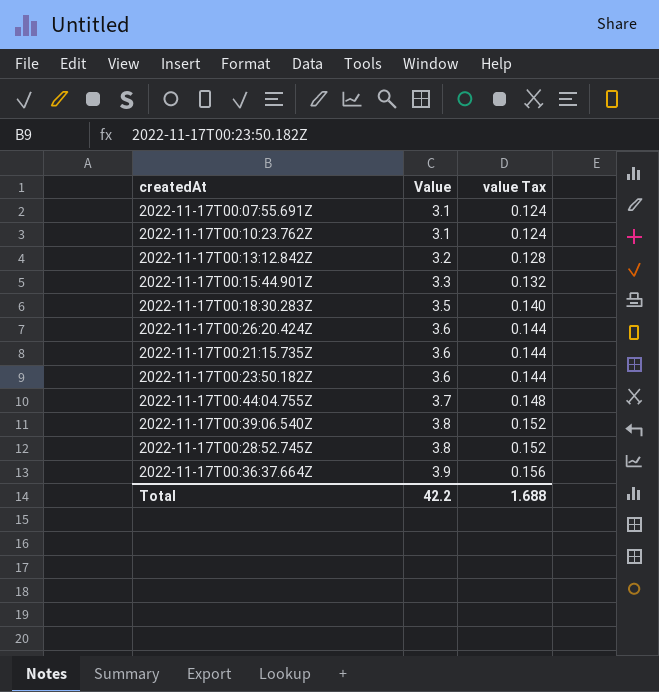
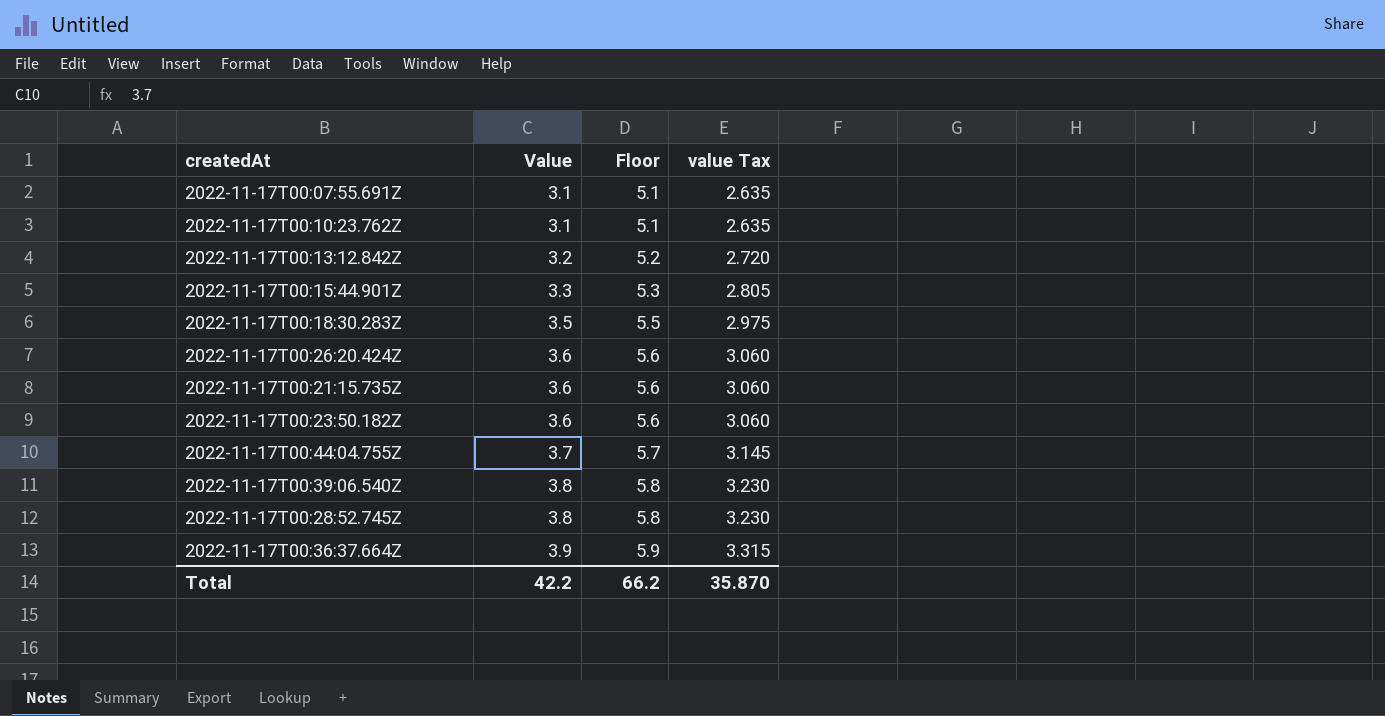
column Floor | formula: none -> [Value] + 2
column value Tax | formula: [Value] * 0.04 -> [Value] * 0.85
Total | value Tax: 1.688 -> 35.870

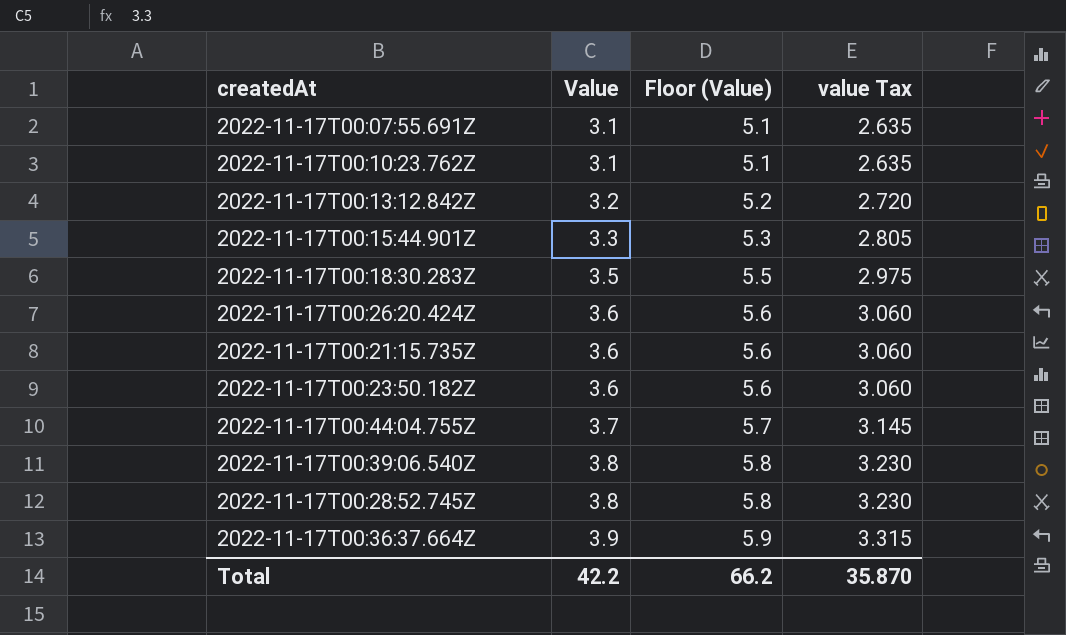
column name: Floor -> Floor (Value)

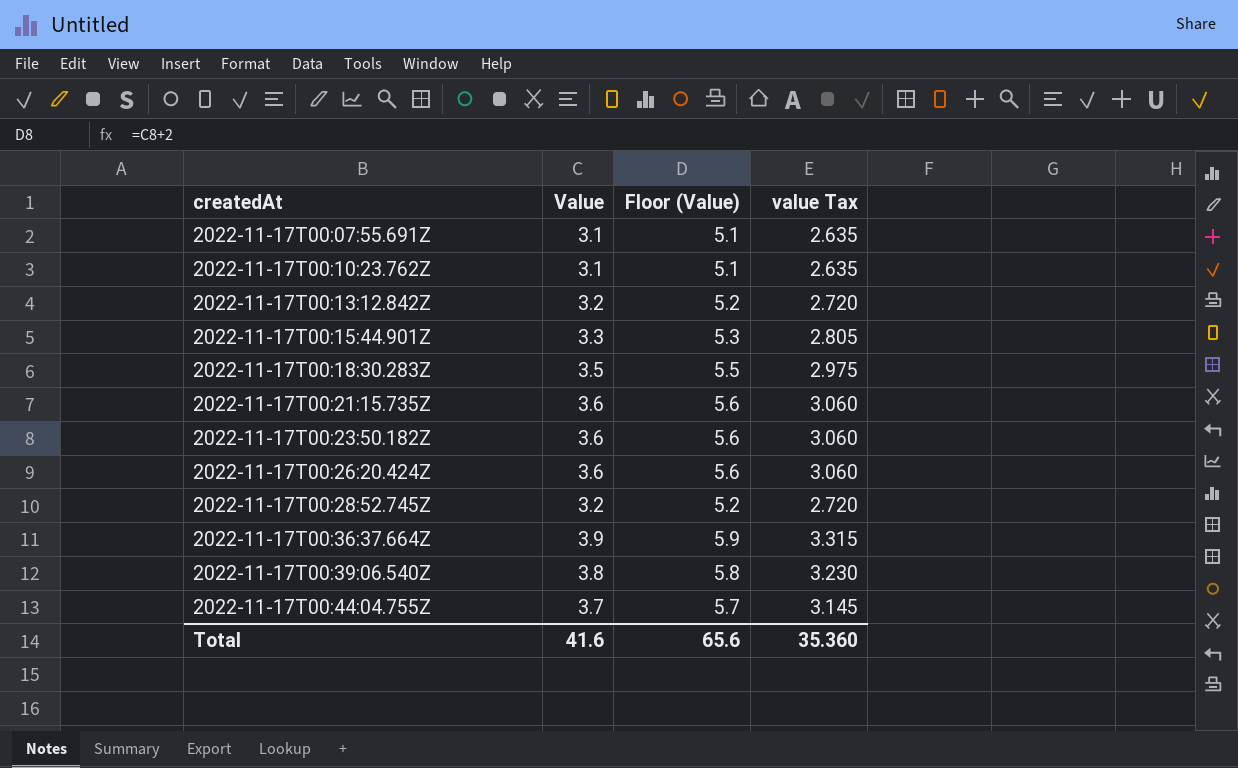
row order: Value ascending -> createdAt ascending
2022-11-17T00:28:52.745Z | Value: 3.8 -> 3.2
2022-11-17T00:28:52.745Z | Floor (Value): 5.8 -> 5.2
2022-11-17T00:28:52.745Z | value Tax: 3.230 -> 2.720
Total | Value: 42.2 -> 41.6
Total | Floor (Value): 66.2 -> 65.6
Total | value Tax: 35.870 -> 35.360

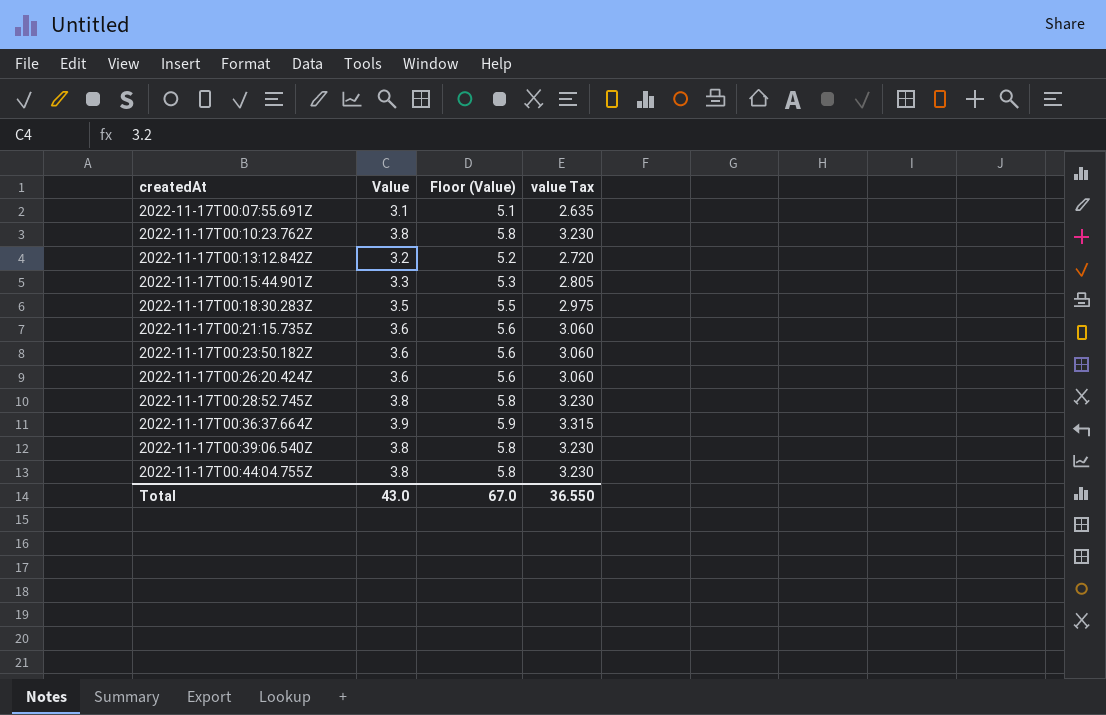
2022-11-17T00:10:23.762Z | Value: 3.1 -> 3.8
2022-11-17T00:10:23.762Z | Floor (Value): 5.1 -> 5.8
2022-11-17T00:10:23.762Z | value Tax: 2.635 -> 3.230
2022-11-17T00:28:52.745Z | Value: 3.2 -> 3.8
2022-11-17T00:28:52.745Z | Floor (Value): 5.2 -> 5.8
2022-11-17T00:28:52.745Z | value Tax: 2.720 -> 3.230
2022-11-17T00:44:04.755Z | Value: 3.7 -> 3.8
2022-11-17T00:44:04.755Z | Floor (Value): 5.7 -> 5.8
2022-11-17T00:44:04.755Z | value Tax: 3.145 -> 3.230
Total | Value: 41.6 -> 43.0
Total | Floor (Value): 65.6 -> 67.0
Total | value Tax: 35.360 -> 36.550

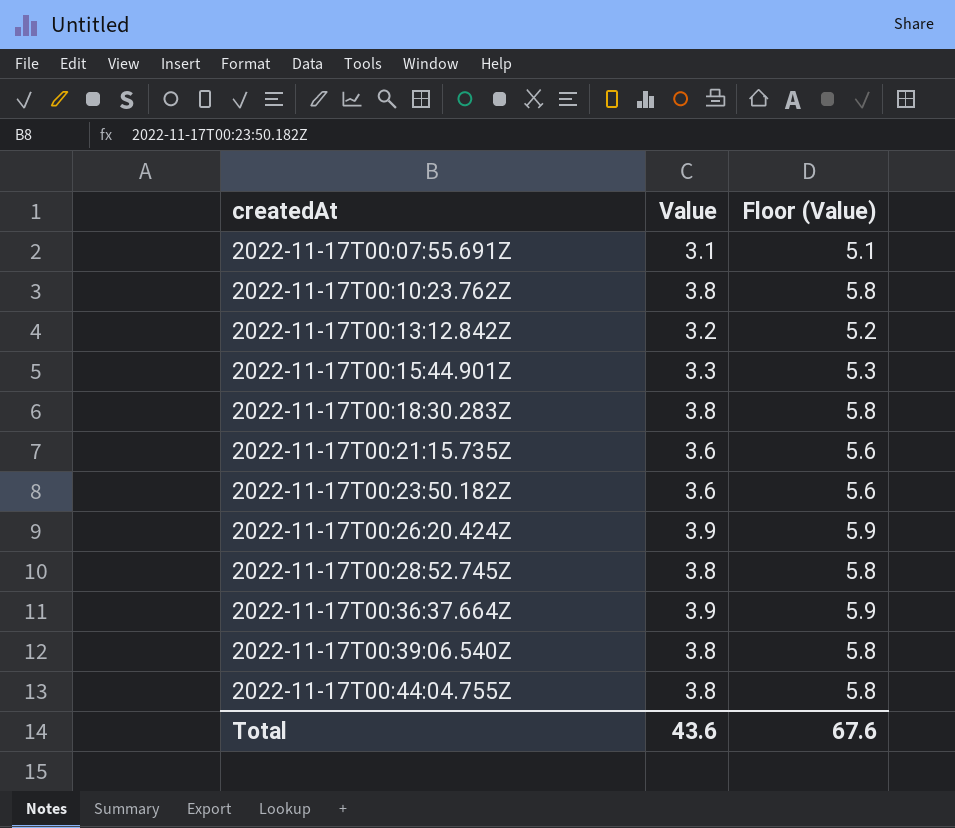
column value Tax | formula: [Value] * 0.85 -> none
2022-11-17T00:18:30.283Z | Value: 3.5 -> 3.8
2022-11-17T00:18:30.283Z | Floor (Value): 5.5 -> 5.8
2022-11-17T00:26:20.424Z | Value: 3.6 -> 3.9
2022-11-17T00:26:20.424Z | Floor (Value): 5.6 -> 5.9
Total | Value: 43.0 -> 43.6
Total | Floor (Value): 67.0 -> 67.6

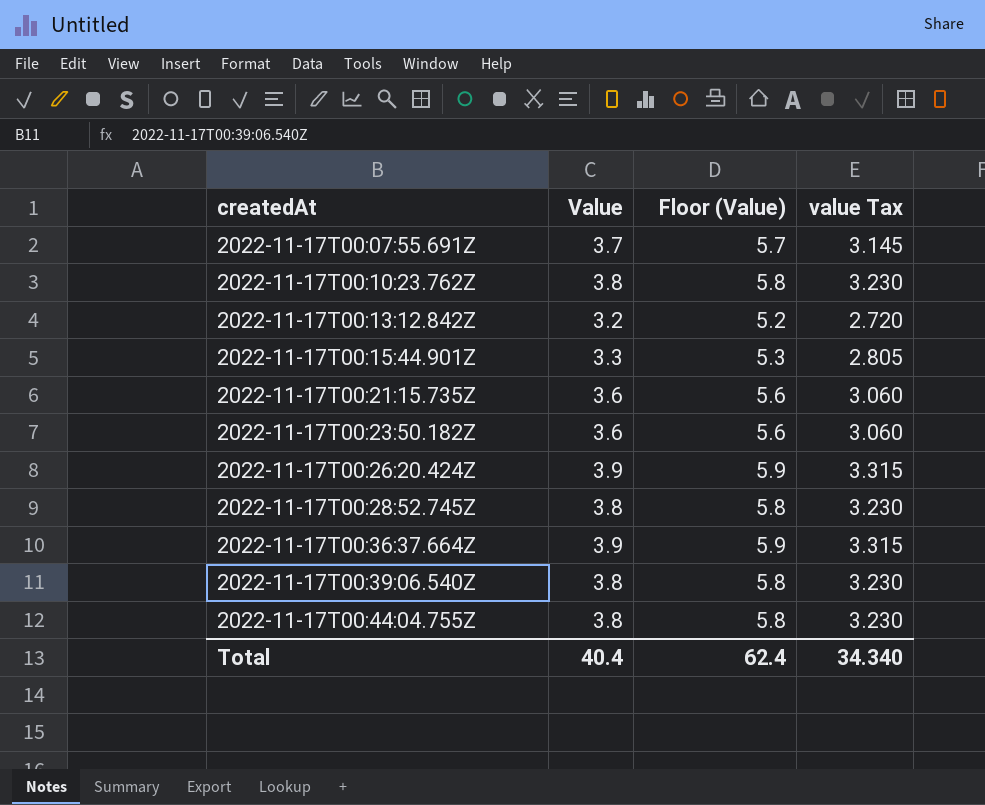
column value Tax | formula: none -> [Value] * 0.85
row 2022-11-17T00:18:30.283Z: 3.8 | 5.8 -> none
2022-11-17T00:07:55.691Z | Value: 3.1 -> 3.7
2022-11-17T00:07:55.691Z | Floor (Value): 5.1 -> 5.7
Total | Value: 43.6 -> 40.4
Total | Floor (Value): 67.6 -> 62.4

